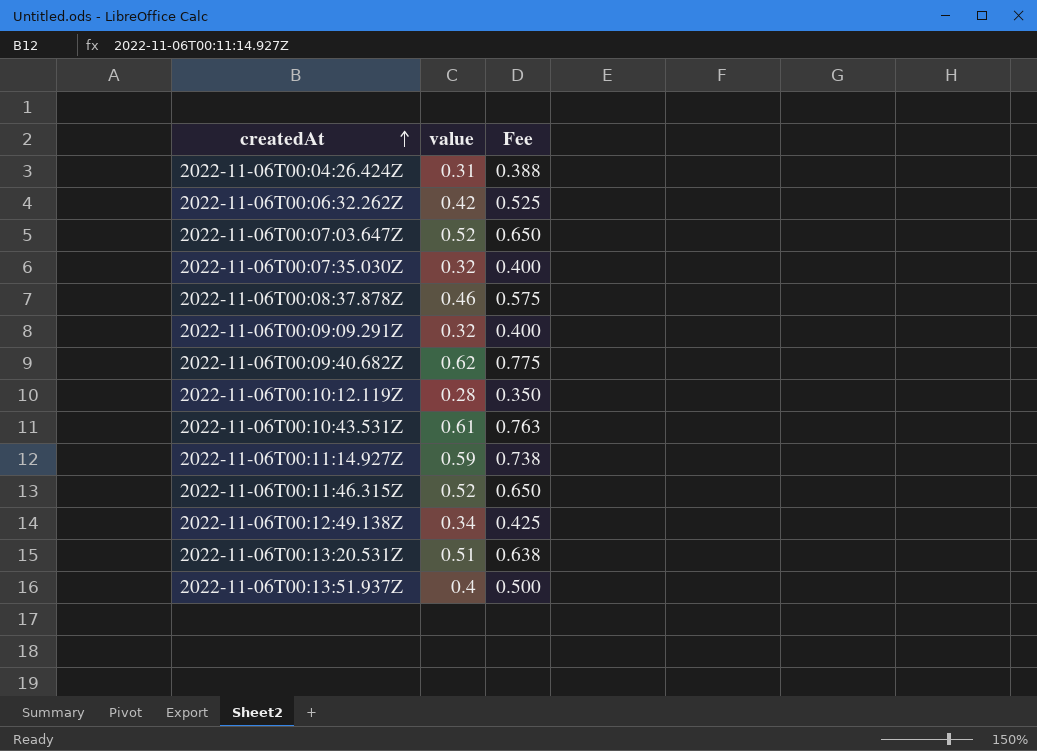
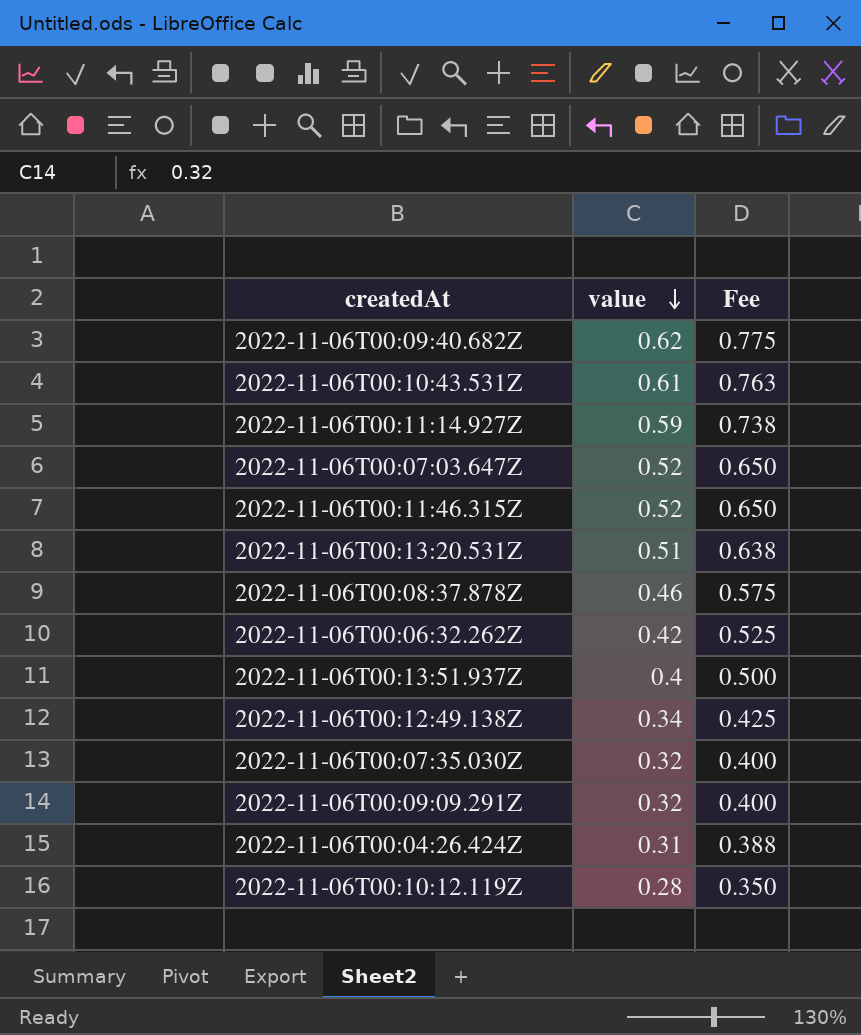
row order: createdAt ascending -> value descending

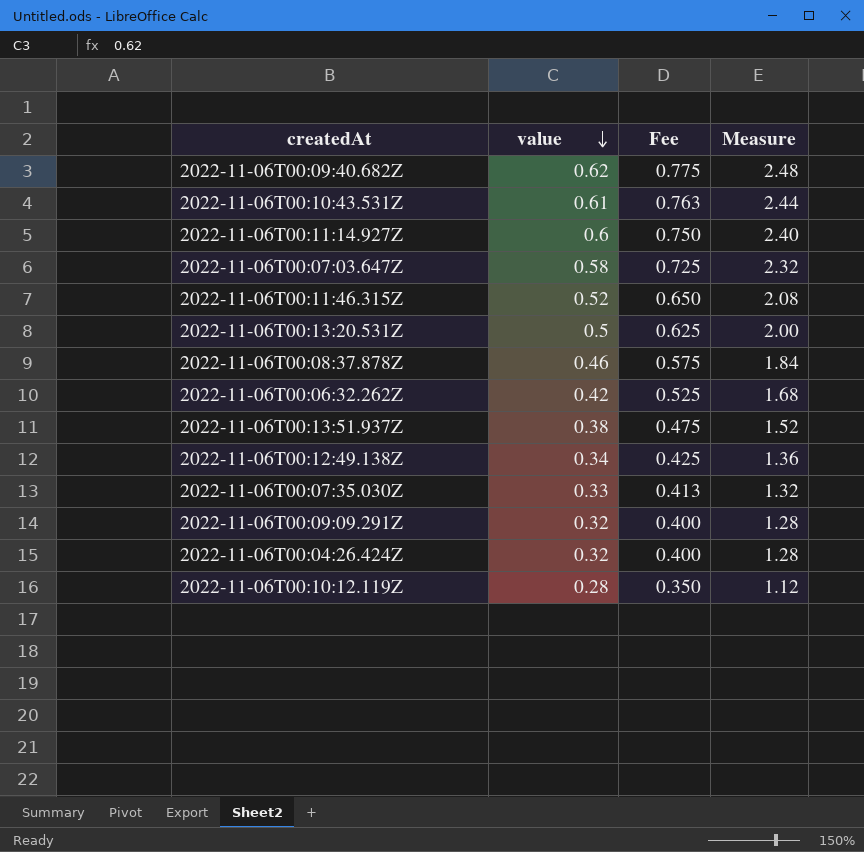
column Measure | formula: none -> [value] * 4
2022-11-06T00:11:14.927Z | value: 0.59 -> 0.6
2022-11-06T00:11:14.927Z | Fee: 0.738 -> 0.750
2022-11-06T00:07:03.647Z | value: 0.52 -> 0.58
2022-11-06T00:07:03.647Z | Fee: 0.650 -> 0.725
2022-11-06T00:13:20.531Z | value: 0.51 -> 0.5
2022-11-06T00:13:20.531Z | Fee: 0.638 -> 0.625
2022-11-06T00:13:51.937Z | value: 0.4 -> 0.38
2022-11-06T00:13:51.937Z | Fee: 0.500 -> 0.475
2022-11-06T00:07:35.030Z | value: 0.32 -> 0.33
2022-11-06T00:07:35.030Z | Fee: 0.400 -> 0.413
2022-11-06T00:04:26.424Z | value: 0.31 -> 0.32
2022-11-06T00:04:26.424Z | Fee: 0.388 -> 0.400

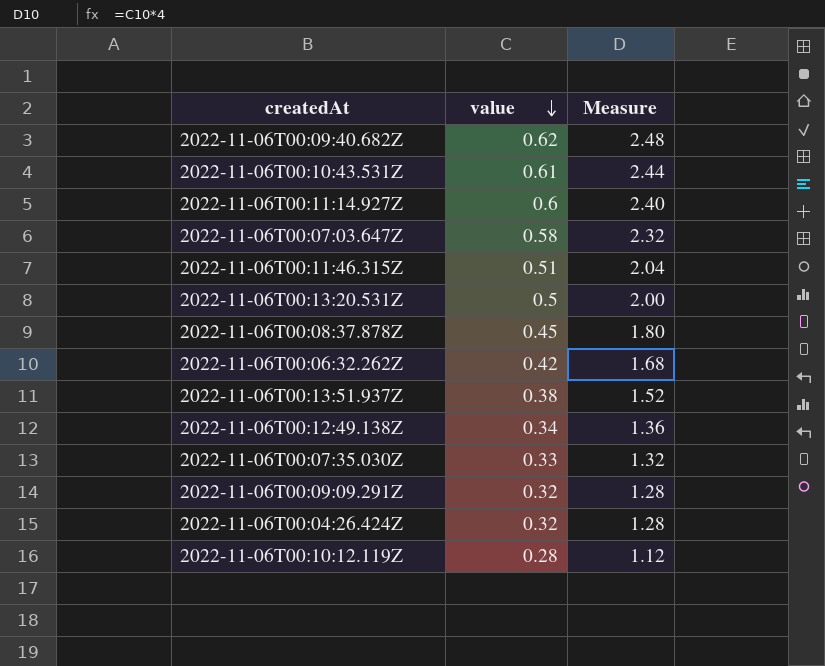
column Fee | formula: [value] * 1.25 -> none
2022-11-06T00:11:46.315Z | value: 0.52 -> 0.51
2022-11-06T00:11:46.315Z | Measure: 2.08 -> 2.04
2022-11-06T00:08:37.878Z | value: 0.46 -> 0.45
2022-11-06T00:08:37.878Z | Measure: 1.84 -> 1.80

